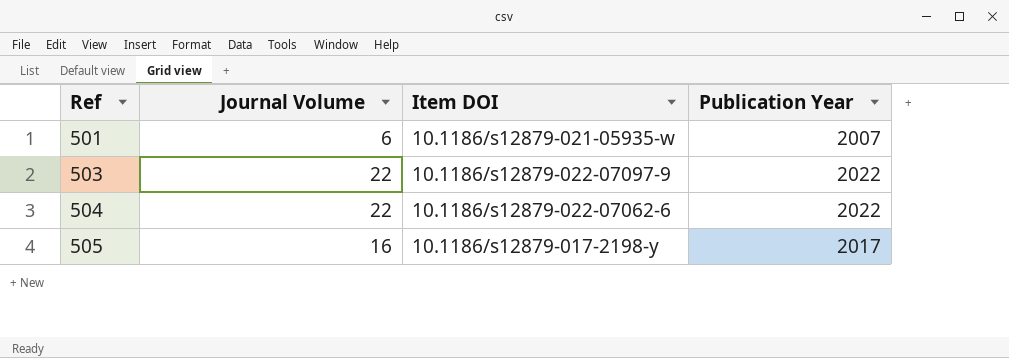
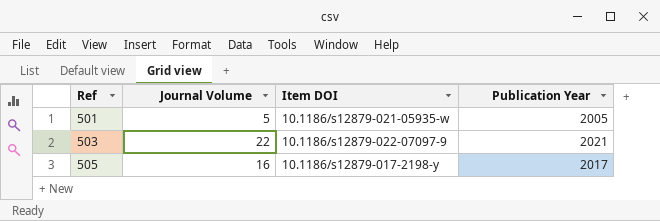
row 504: 22 | 10.1186/s12879-022-07062-6 | 2022 -> none
501 | Journal Volume: 6 -> 5
501 | Publication Year: 2007 -> 2005
503 | Publication Year: 2022 -> 2021

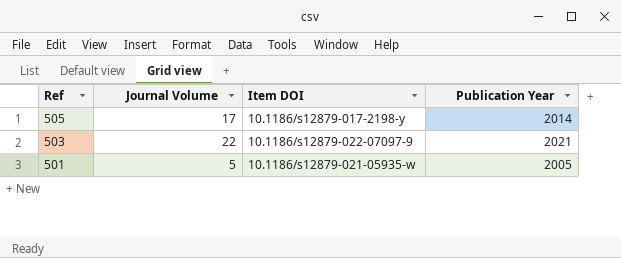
row order: Ref ascending -> Ref descending
505 | Journal Volume: 16 -> 17
505 | Publication Year: 2017 -> 2014

